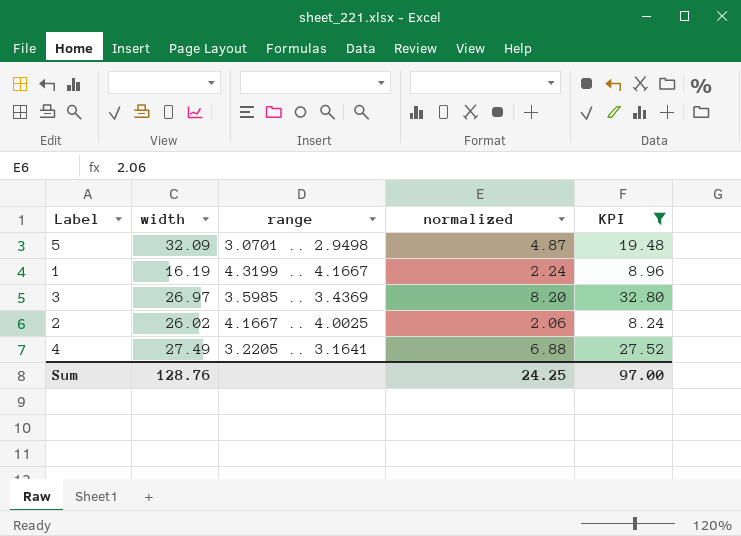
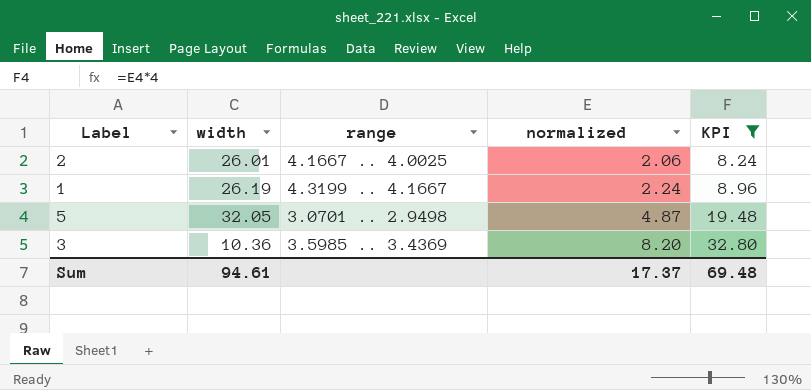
row order: none -> normalized ascending
row 4: 27.49 | 3.2205 .. 3.1641 | 6.88 | 27.52 -> none
2 | width: 26.02 -> 26.01
1 | width: 16.19 -> 26.19
5 | width: 32.09 -> 32.05
3 | width: 26.97 -> 10.36
Sum | width: 128.76 -> 94.61
Sum | normalized: 24.25 -> 17.37
Sum | KPI: 97.00 -> 69.48

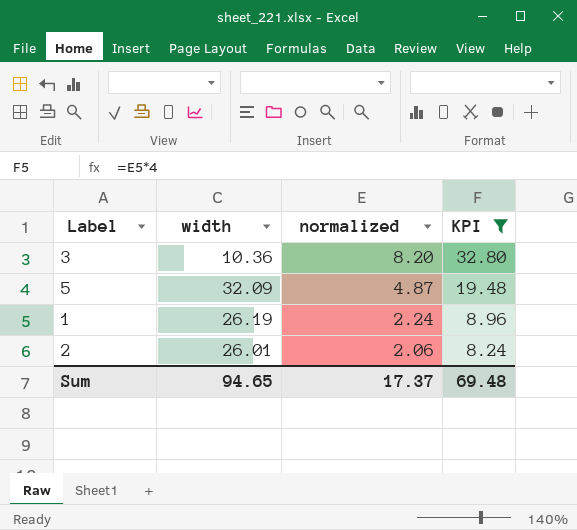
row order: normalized ascending -> normalized descending
column range | position: 3 -> none
5 | width: 32.05 -> 32.09
Sum | width: 94.61 -> 94.65

